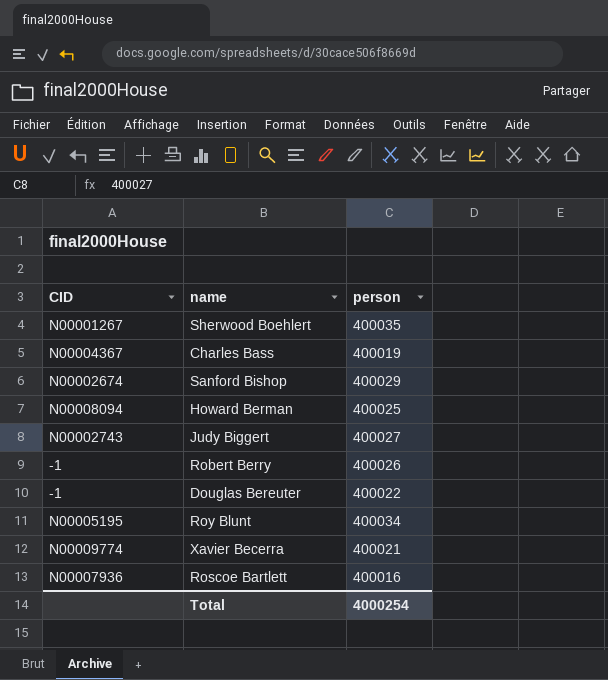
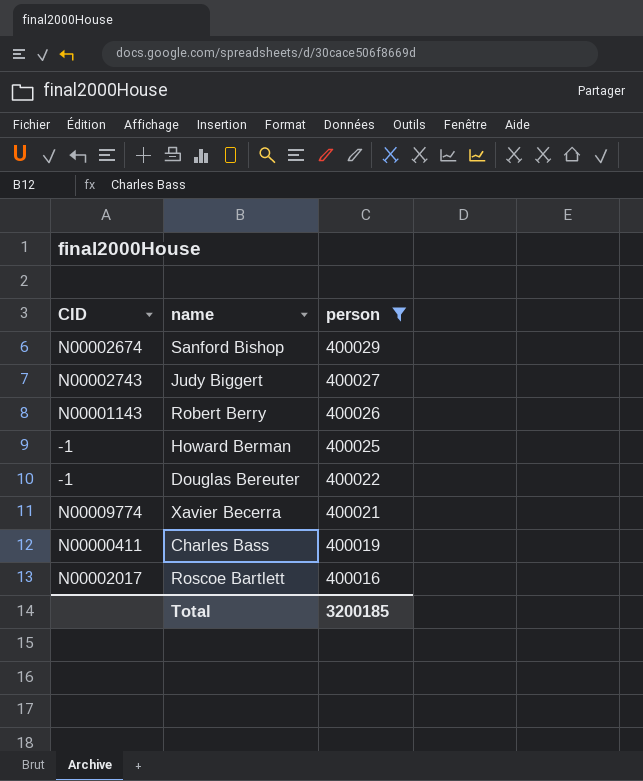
filter: none -> person <= 400029
row order: none -> person descending
Robert Berry | CID: -1 -> N00001143
Howard Berman | CID: N00008094 -> -1
Charles Bass | CID: N00004367 -> N00000411
Roscoe Bartlett | CID: N00007936 -> N00002017
Total | person: 4000254 -> 3200185

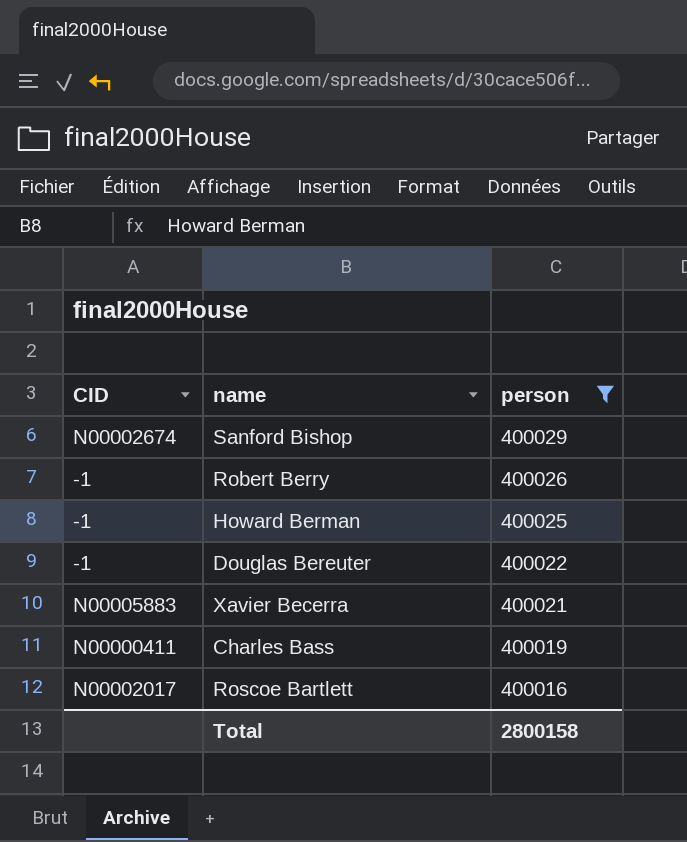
row Judy Biggert: N00002743 | 400027 -> none
Robert Berry | CID: N00001143 -> -1
Xavier Becerra | CID: N00009774 -> N00005883
Total | person: 3200185 -> 2800158

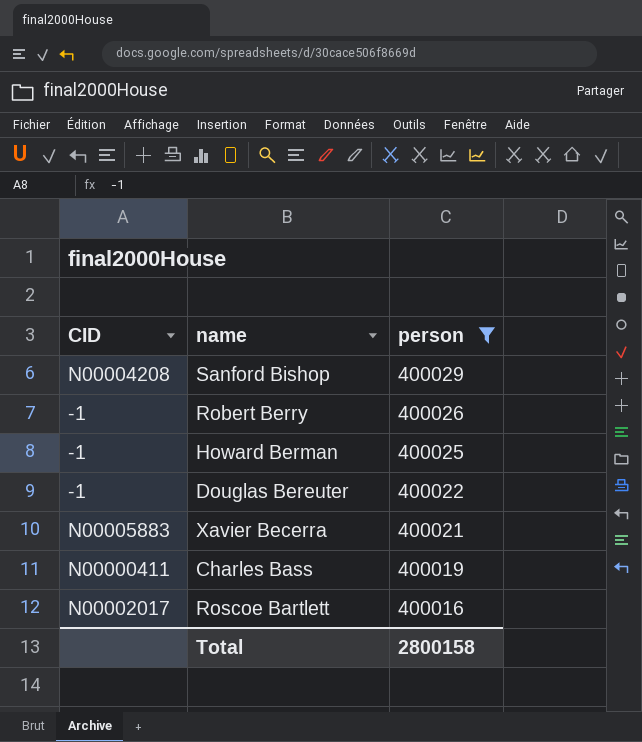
Sanford Bishop | CID: N00002674 -> N00004208

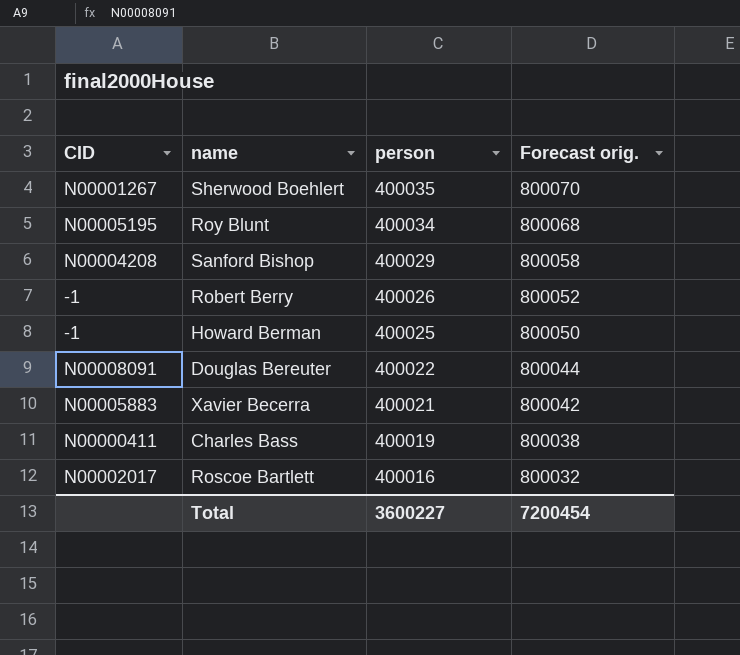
filter: person <= 400029 -> none
column Forecast orig. | formula: none -> [person] * 2
Douglas Bereuter | CID: -1 -> N00008091
Total | person: 2800158 -> 3600227

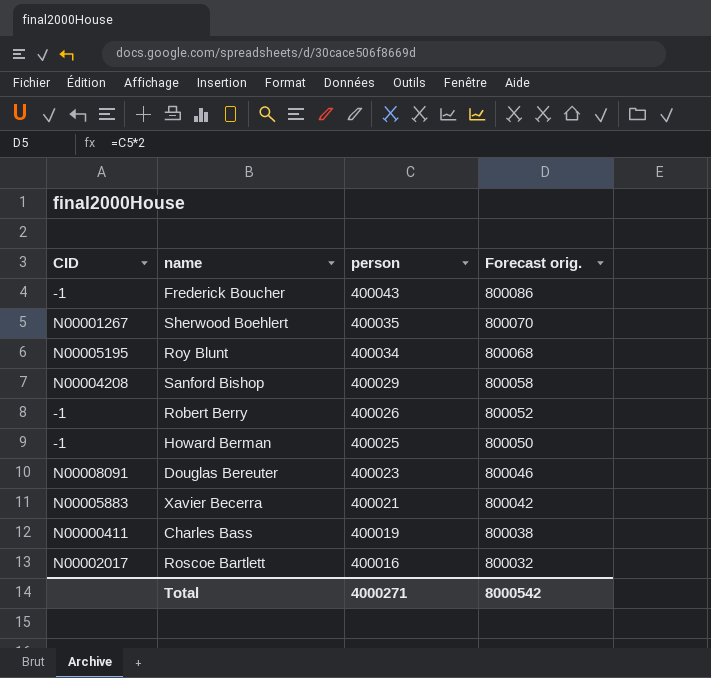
row Frederick Boucher: none -> -1 | 400043 | 800086
Douglas Bereuter | person: 400022 -> 400023
Douglas Bereuter | Forecast orig.: 800044 -> 800046
Total | person: 3600227 -> 4000271
Total | Forecast orig.: 7200454 -> 8000542

